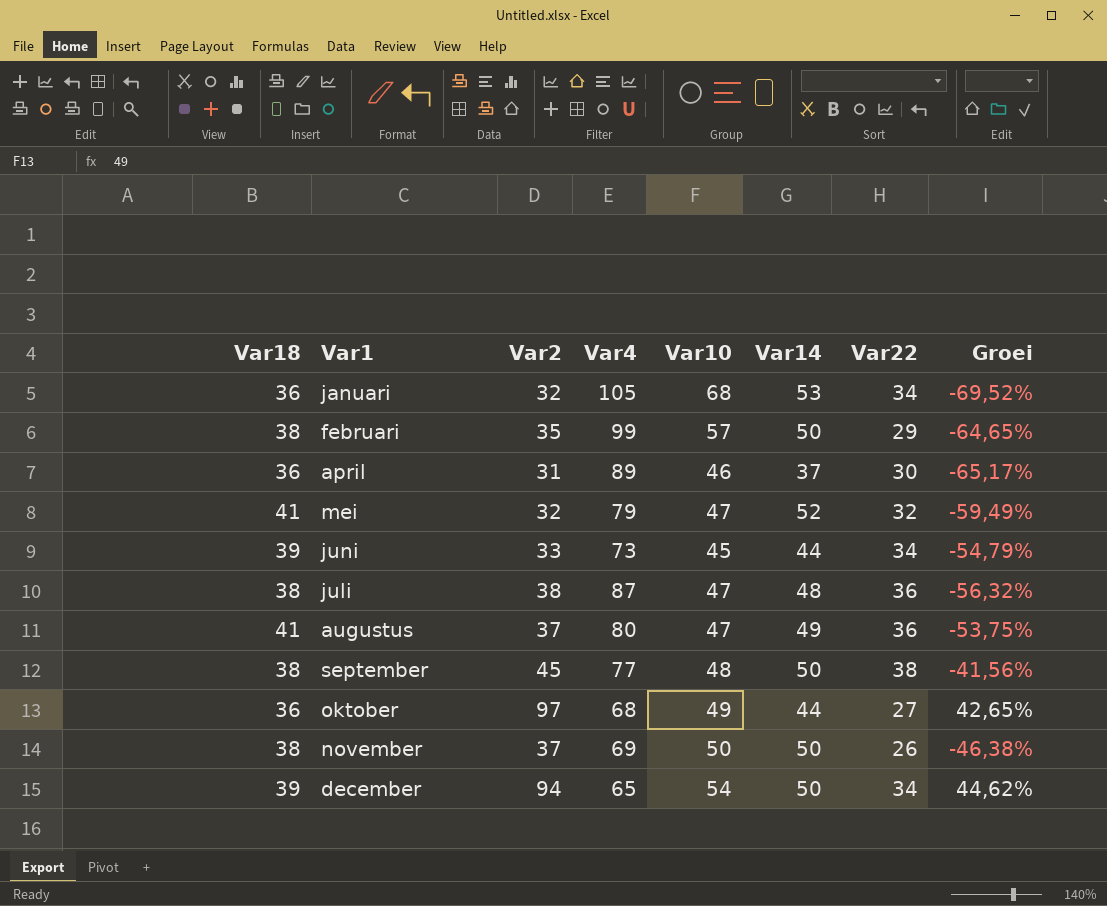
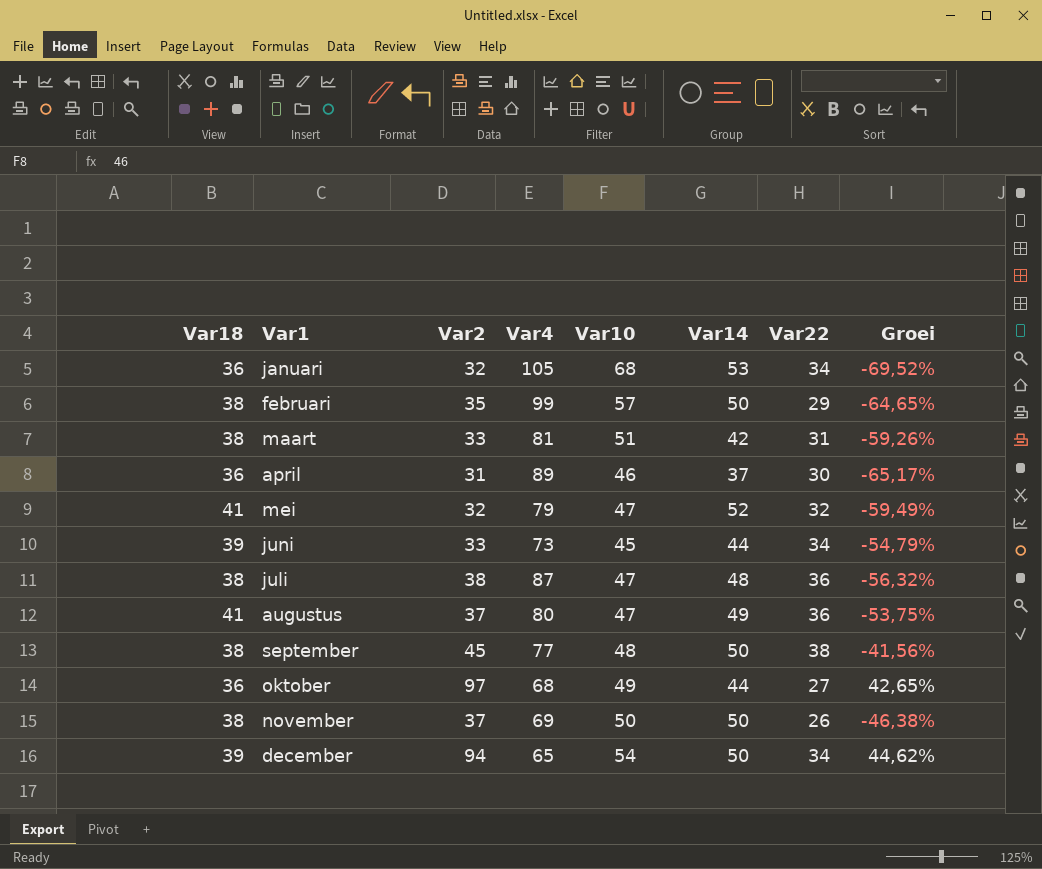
row maart: none -> 38 | 33 | 81 | 51 | 42 | 31 | -59,26%

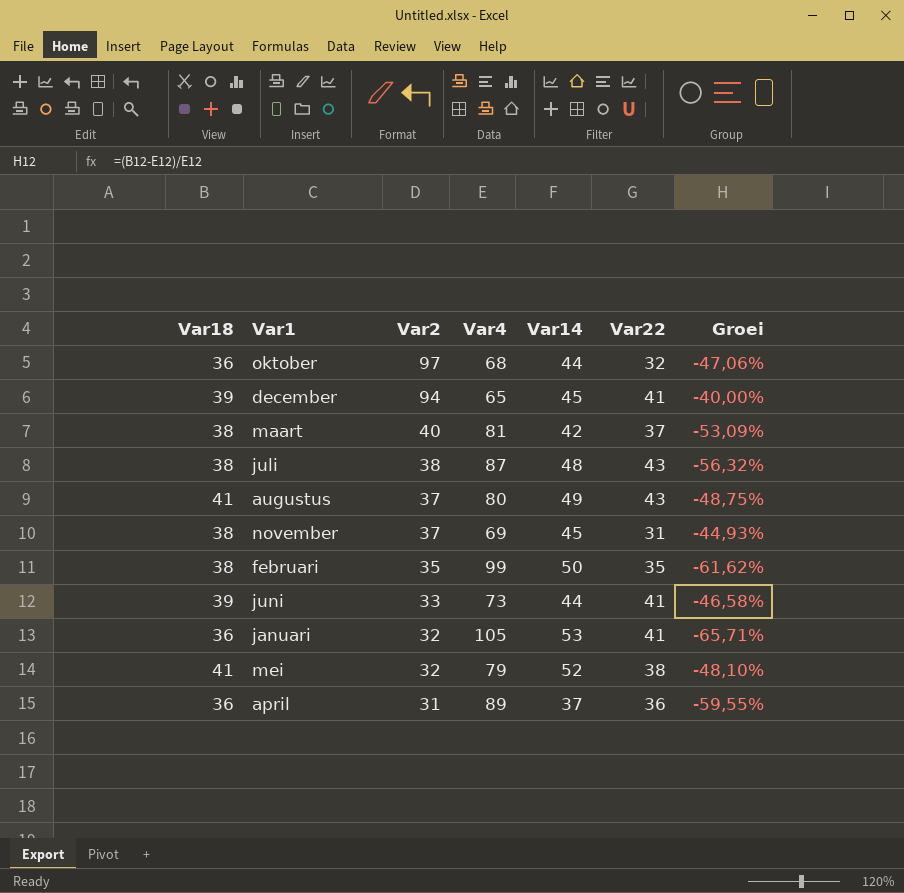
row order: Var1 ascending -> Var2 descending
column Var10 | position: 5 -> none
column Groei | formula: ([Var2] - [Var4]) / [Var4] -> ([Var18] - [Var4]) / [Var4]
row september: 38 | 45 | 77 | 48 | 50 | 38 | -41,56% -> none
oktober | Var22: 27 -> 32
december | Var14: 50 -> 45
december | Var22: 34 -> 41
maart | Var2: 33 -> 40
maart | Var22: 31 -> 37
juli | Var22: 36 -> 43
augustus | Var22: 36 -> 43
november | Var14: 50 -> 45
november | Var22: 26 -> 31
februari | Var22: 29 -> 35
juni | Var22: 34 -> 41
januari | Var22: 34 -> 41
mei | Var22: 32 -> 38
april | Var22: 30 -> 36

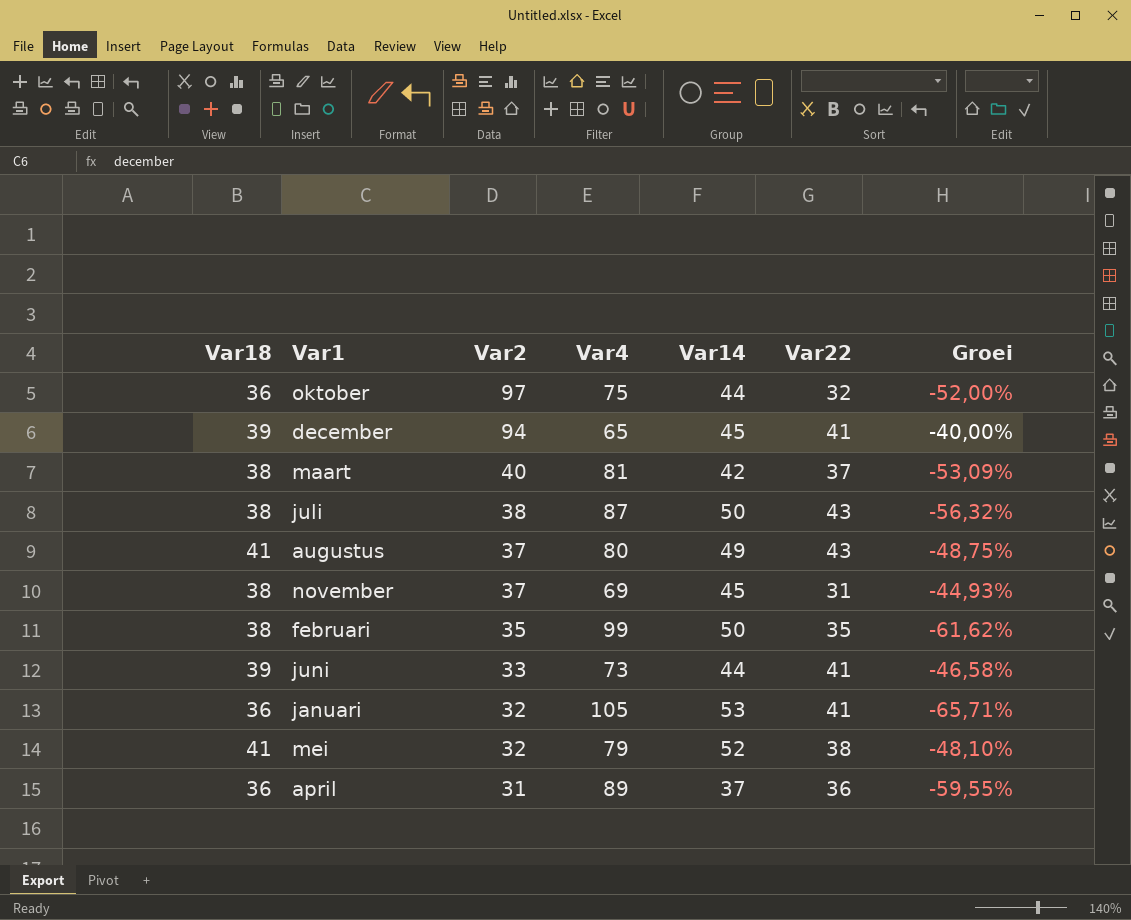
oktober | Var4: 68 -> 75
oktober | Groei: -47,06% -> -52,00%
juli | Var14: 48 -> 50

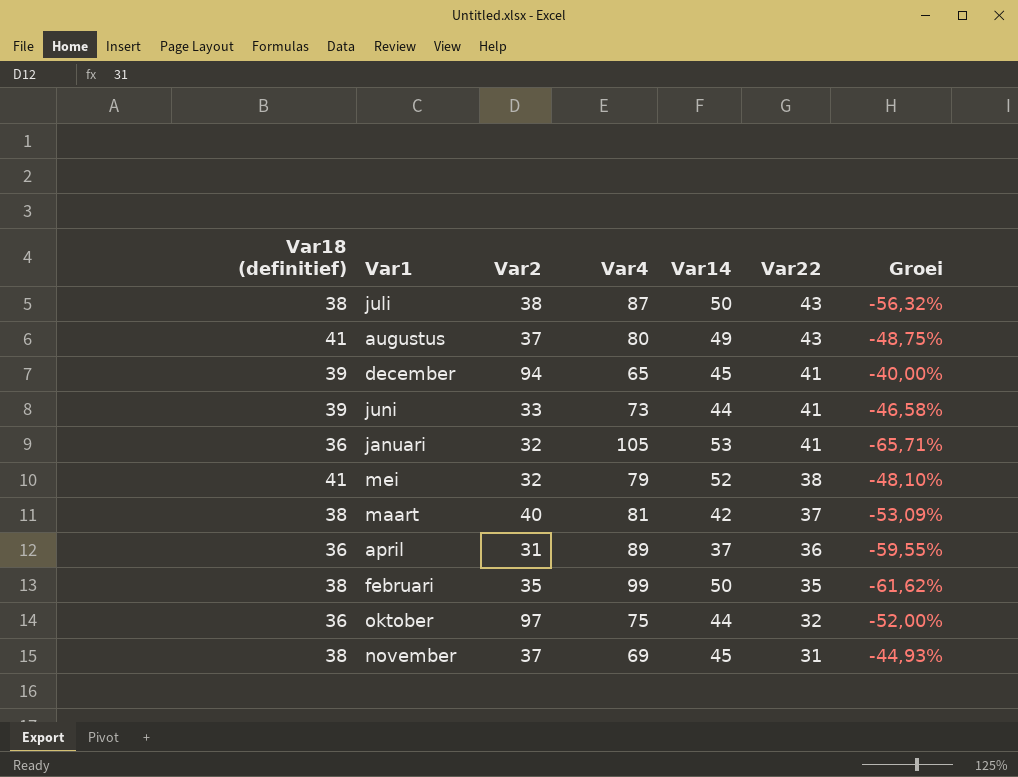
row order: Var2 descending -> Var22 descending
column name: Var18 -> Var18 (definitief)

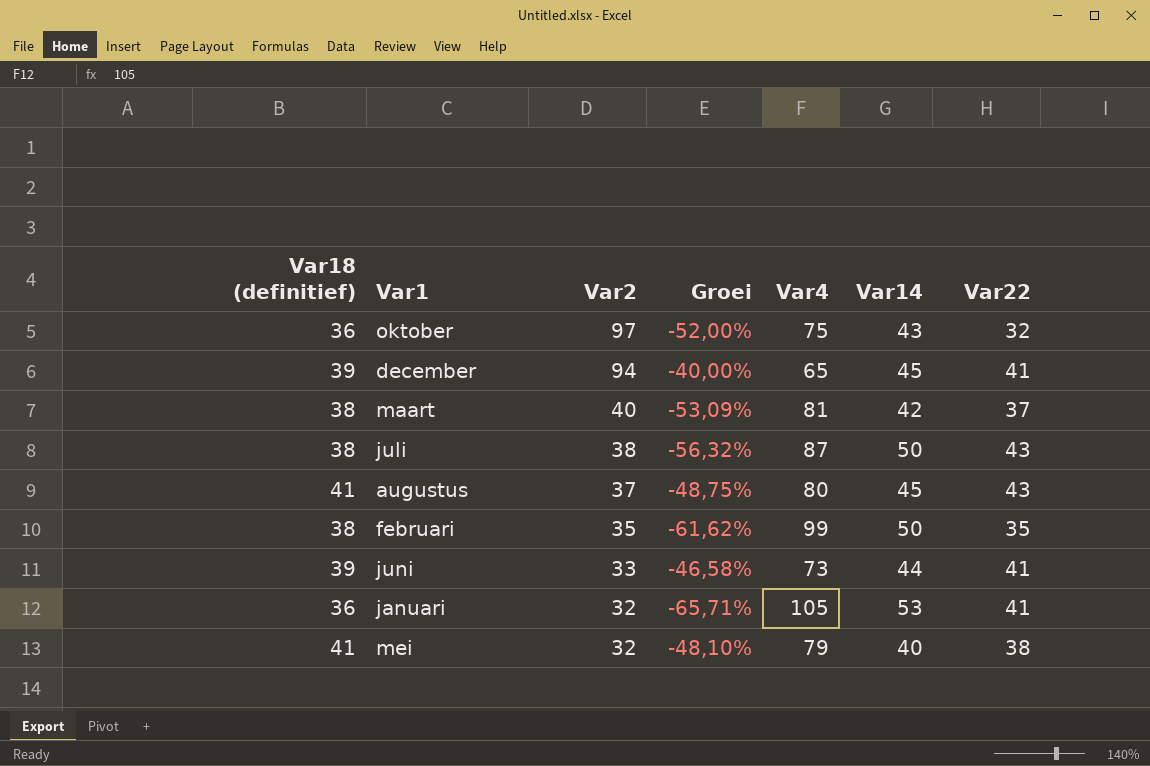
row order: Var22 descending -> Var2 descending
column Groei | position: 7 -> 4
row april: 36 | 31 | 89 | 37 | 36 | -59,55% -> none
row november: 38 | 37 | 69 | 45 | 31 | -44,93% -> none
oktober | Var14: 44 -> 43
augustus | Var14: 49 -> 45
mei | Var14: 52 -> 40

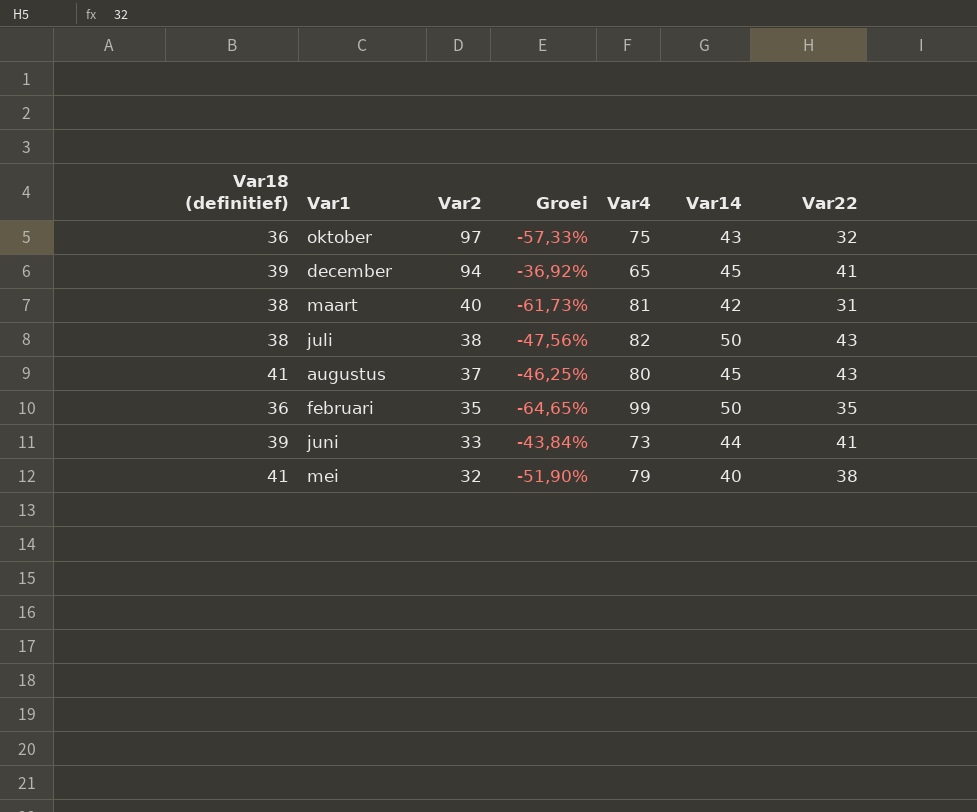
column Groei | formula: ([Var18 (definitief)] - [Var4]) / [Var4] -> ([Var22] - [Var4]) / [Var4]
row januari: 36 | 32 | -65,71% | 105 | 53 | 41 -> none
maart | Var22: 37 -> 31
juli | Var4: 87 -> 82
februari | Var18 (definitief): 38 -> 36

